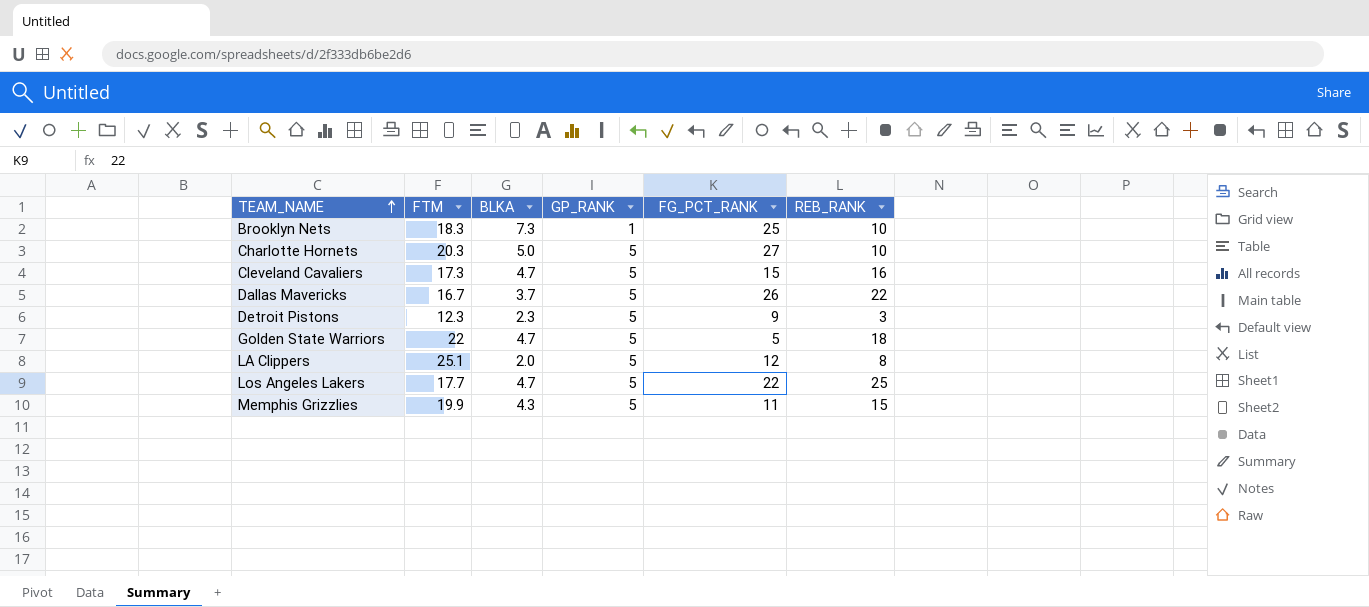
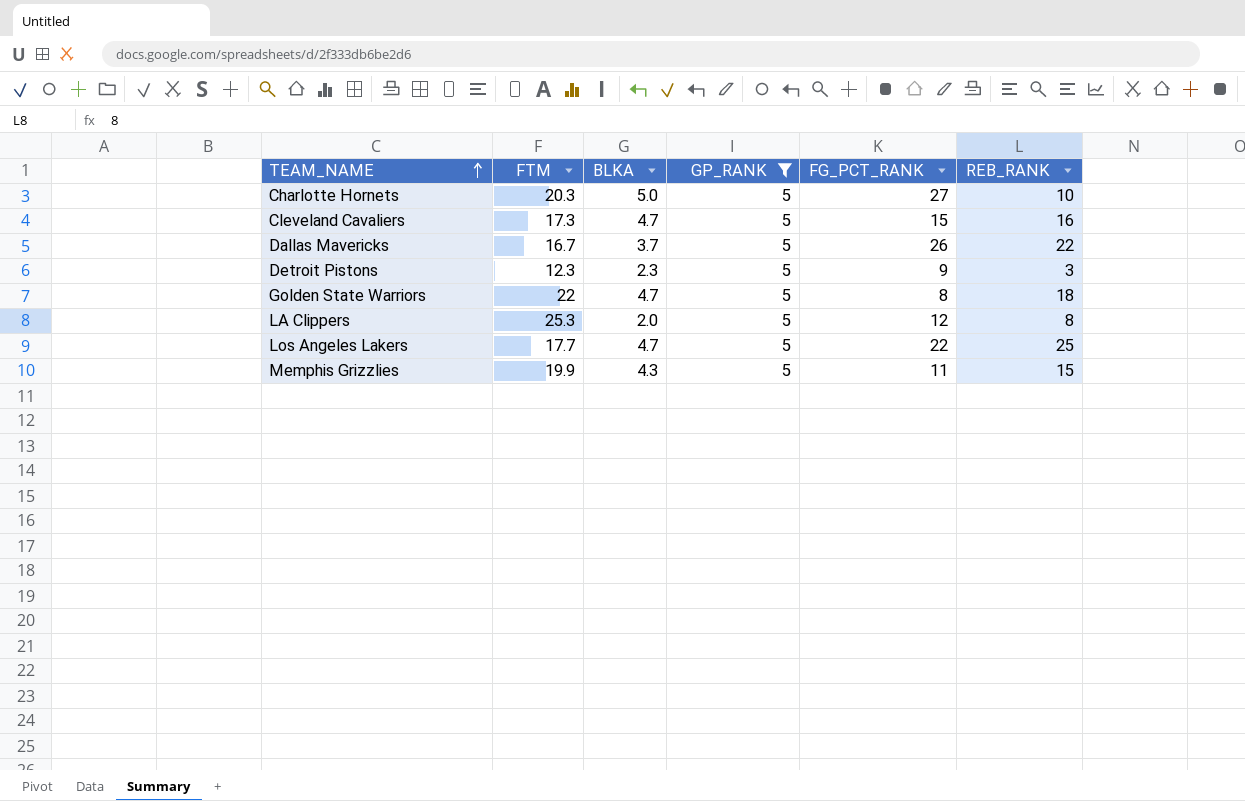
filter: none -> GP_RANK = 5
Golden State Warriors | FG_PCT_RANK: 5 -> 8
LA Clippers | FTM: 25.1 -> 25.3

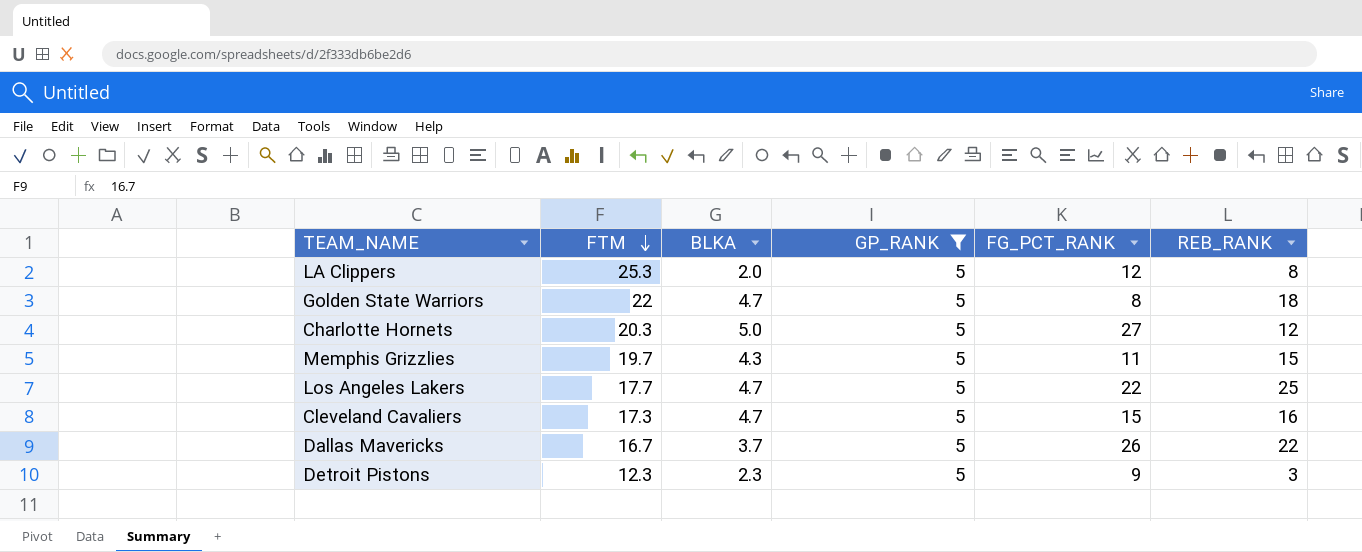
row order: TEAM_NAME ascending -> FTM descending
Charlotte Hornets | REB_RANK: 10 -> 12
Memphis Grizzlies | FTM: 19.9 -> 19.7

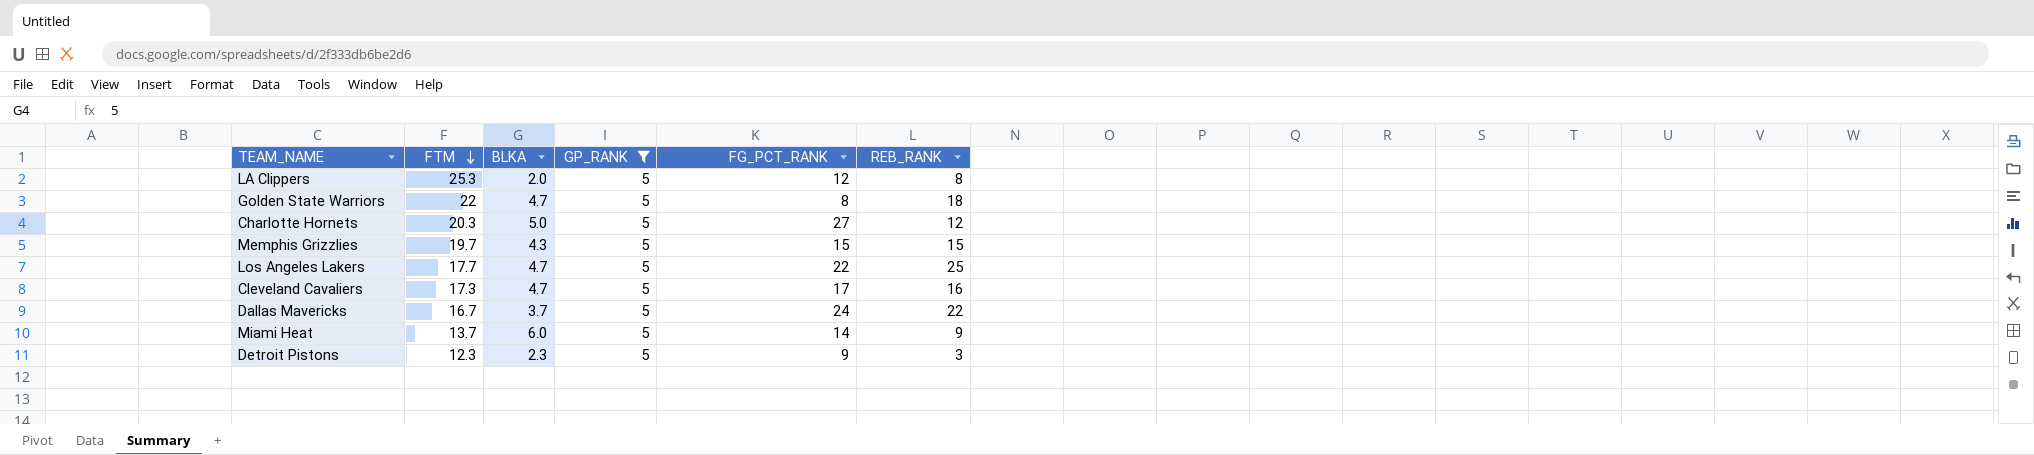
Memphis Grizzlies | FG_PCT_RANK: 11 -> 15
Cleveland Cavaliers | FG_PCT_RANK: 15 -> 17
Dallas Mavericks | FG_PCT_RANK: 26 -> 24
row Miami Heat: none -> 13.7 | 6.0 | 5 | 14 | 9

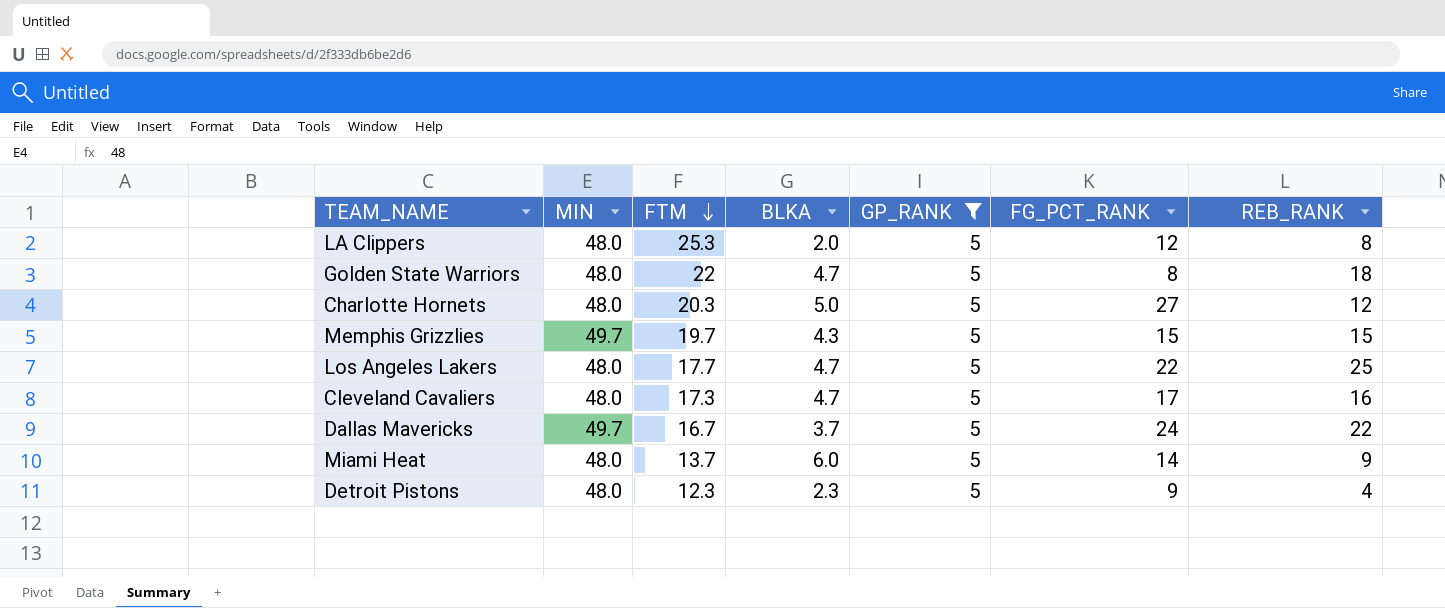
column MIN | position: none -> 2
Detroit Pistons | REB_RANK: 3 -> 4

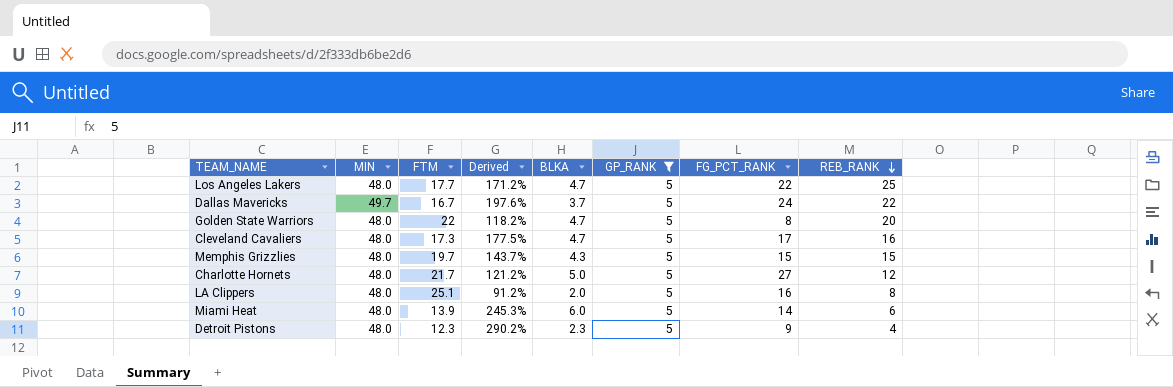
row order: FTM descending -> REB_RANK descending
column Derived | formula: none -> ([MIN] - [FTM]) / [FTM]
Golden State Warriors | REB_RANK: 18 -> 20
Memphis Grizzlies | MIN: 49.7 -> 48.0
Charlotte Hornets | FTM: 20.3 -> 21.7
LA Clippers | FTM: 25.3 -> 25.1
LA Clippers | FG_PCT_RANK: 12 -> 16
Miami Heat | FTM: 13.7 -> 13.9
Miami Heat | REB_RANK: 9 -> 6

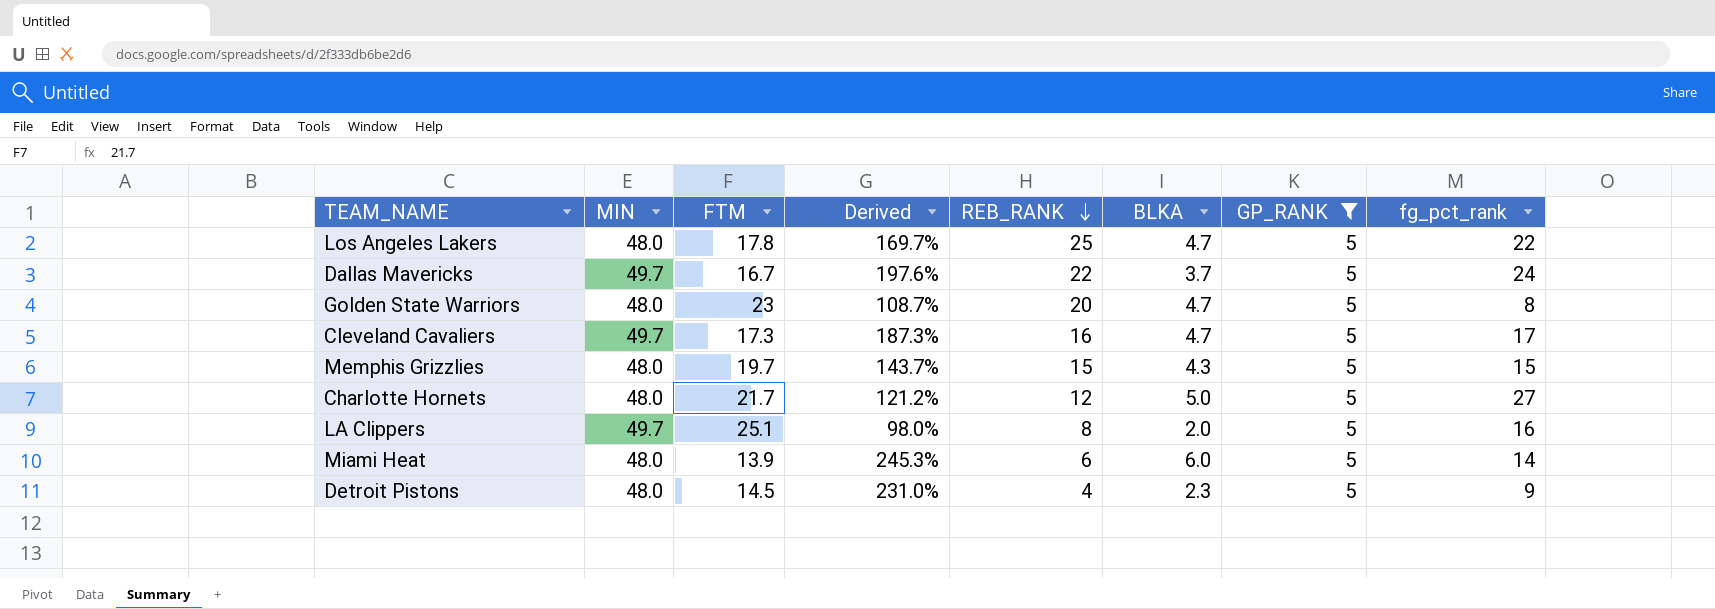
column REB_RANK | position: 8 -> 5
column name: FG_PCT_RANK -> fg_pct_rank
Los Angeles Lakers | FTM: 17.7 -> 17.8
Los Angeles Lakers | Derived: 171.2% -> 169.7%
Golden State Warriors | FTM: 22 -> 23
Golden State Warriors | Derived: 118.2% -> 108.7%
Cleveland Cavaliers | MIN: 48.0 -> 49.7
Cleveland Cavaliers | Derived: 177.5% -> 187.3%
LA Clippers | MIN: 48.0 -> 49.7
LA Clippers | Derived: 91.2% -> 98.0%
Detroit Pistons | FTM: 12.3 -> 14.5
Detroit Pistons | Derived: 290.2% -> 231.0%

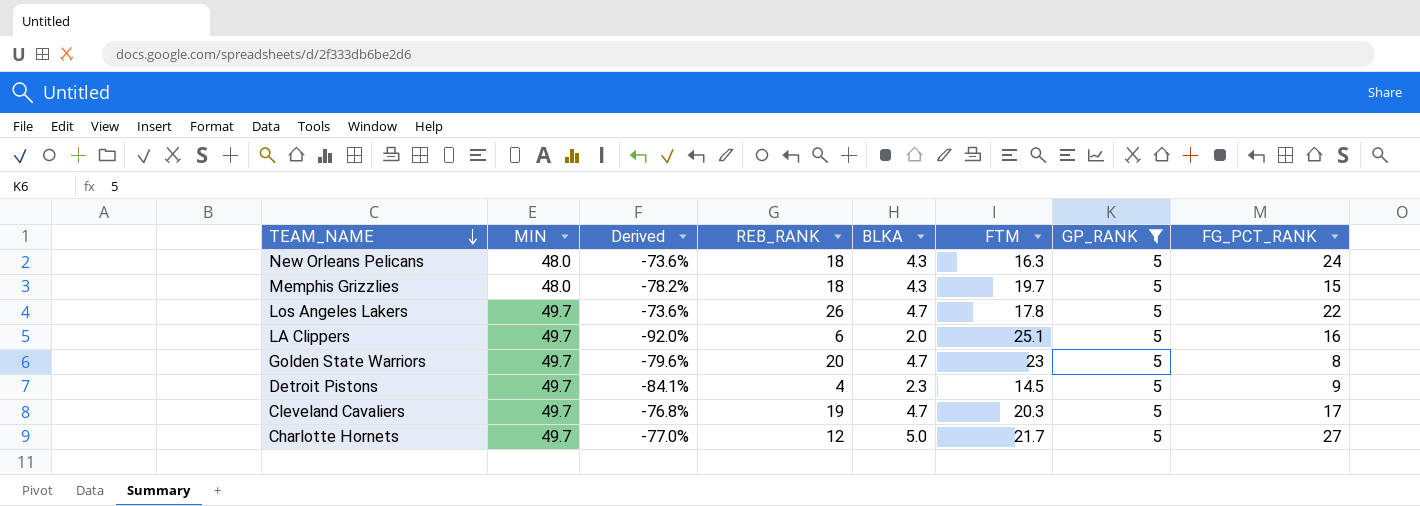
row order: REB_RANK descending -> TEAM_NAME descending
column Derived | formula: ([MIN] - [FTM]) / [FTM] -> ([BLKA] - [FTM]) / [FTM]
column FTM | position: 3 -> 6
column name: fg_pct_rank -> FG_PCT_RANK
row Dallas Mavericks: 49.7 | 16.7 | 197.6% | 22 | 3.7 | 5 | 24 -> none
row Miami Heat: 48.0 | 13.9 | 245.3% | 6 | 6.0 | 5 | 14 -> none
row New Orleans Pelicans: none -> 48.0 | -73.6% | 18 | 4.3 | 16.3 | 5 | 24
Memphis Grizzlies | REB_RANK: 15 -> 18
Los Angeles Lakers | MIN: 48.0 -> 49.7
Los Angeles Lakers | REB_RANK: 25 -> 26
LA Clippers | REB_RANK: 8 -> 6
Golden State Warriors | MIN: 48.0 -> 49.7
Detroit Pistons | MIN: 48.0 -> 49.7
Cleveland Cavaliers | REB_RANK: 16 -> 19
Cleveland Cavaliers | FTM: 17.3 -> 20.3
Charlotte Hornets | MIN: 48.0 -> 49.7

